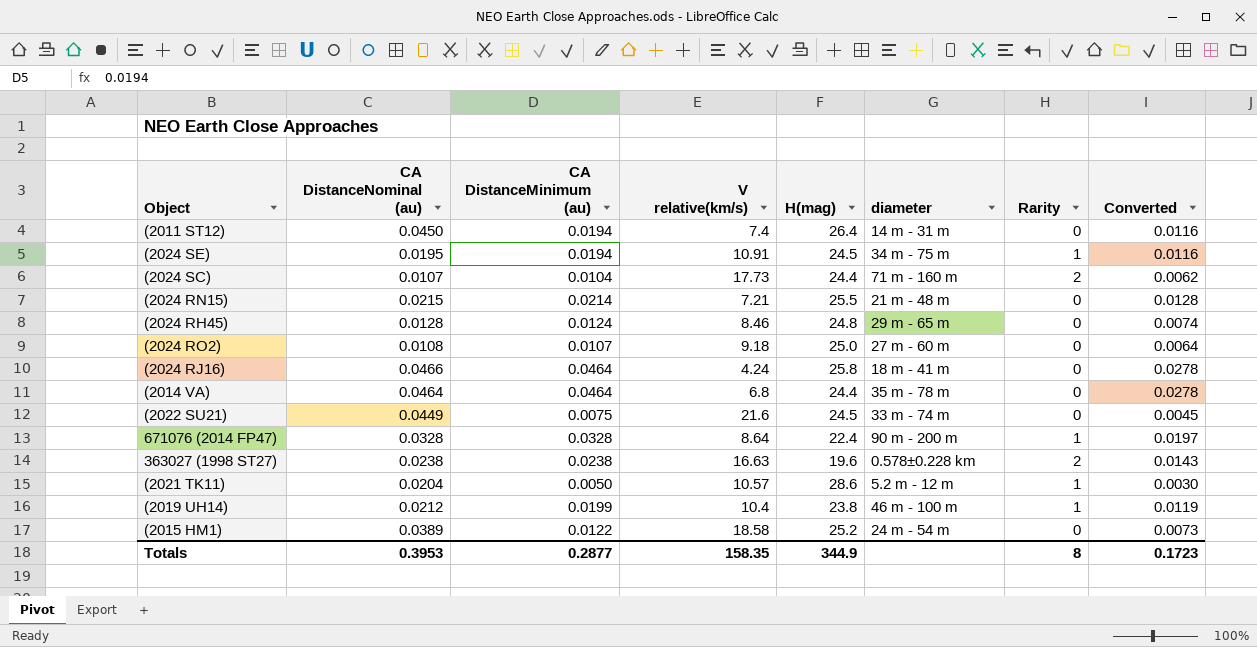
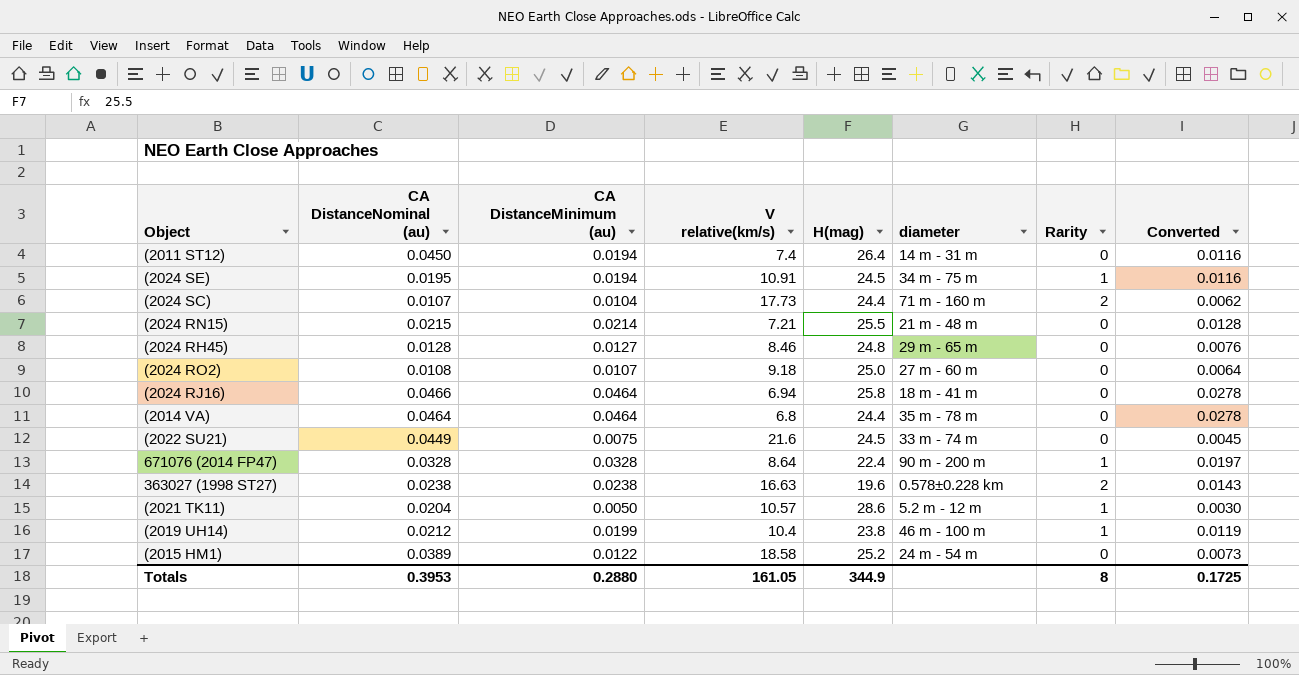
(2024 RH45) | CA DistanceMinimum (au): 0.0124 -> 0.0127
(2024 RH45) | Converted: 0.0074 -> 0.0076
(2024 RJ16) | V relative(km/s): 4.24 -> 6.94
Totals | CA DistanceMinimum (au): 0.2877 -> 0.2880
Totals | V relative(km/s): 158.35 -> 161.05
Totals | Converted: 0.1723 -> 0.1725

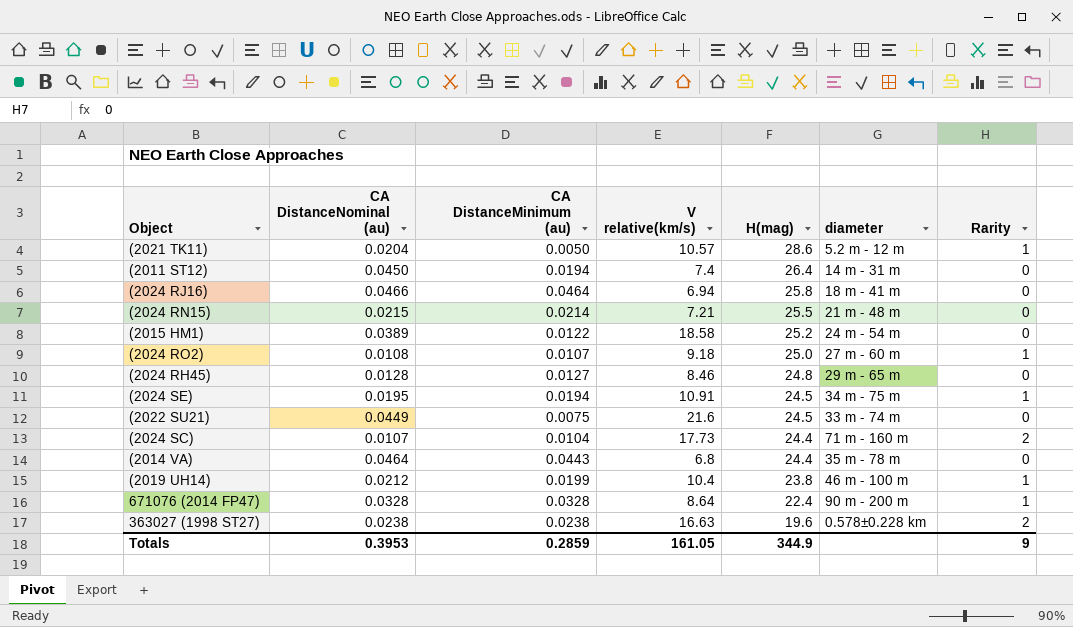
row order: none -> H(mag) descending
column Converted | formula: [CA DistanceMinimum (au)] * 0.6 -> none
(2024 RO2) | Rarity: 0 -> 1
(2014 VA) | CA DistanceMinimum (au): 0.0464 -> 0.0443
Totals | CA DistanceMinimum (au): 0.2880 -> 0.2859
Totals | Rarity: 8 -> 9

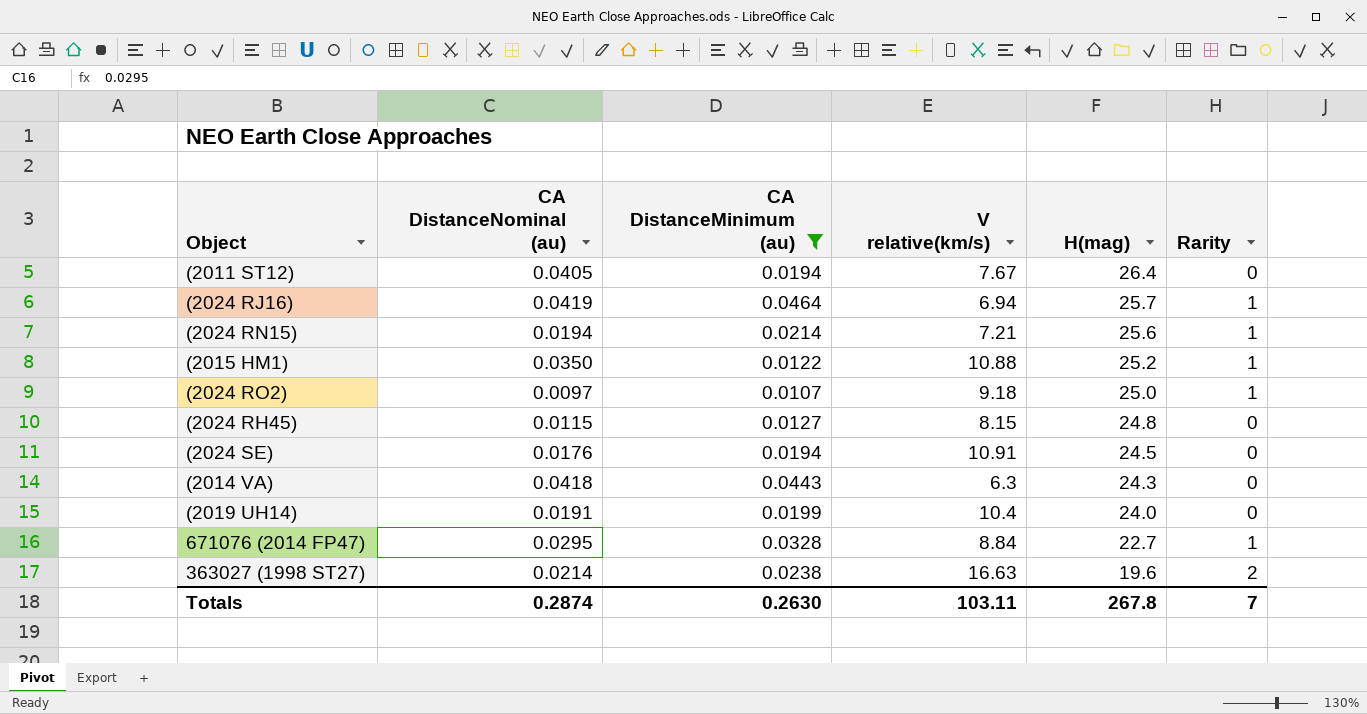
filter: none -> CA DistanceMinimum (au) >= 0.0107
column diameter | position: 6 -> none
(2011 ST12) | CA DistanceNominal (au): 0.0450 -> 0.0405
(2011 ST12) | V relative(km/s): 7.4 -> 7.67
(2024 RJ16) | CA DistanceNominal (au): 0.0466 -> 0.0419
(2024 RJ16) | H(mag): 25.8 -> 25.7
(2024 RJ16) | Rarity: 0 -> 1
(2024 RN15) | CA DistanceNominal (au): 0.0215 -> 0.0194
(2024 RN15) | H(mag): 25.5 -> 25.6
(2024 RN15) | Rarity: 0 -> 1
(2015 HM1) | CA DistanceNominal (au): 0.0389 -> 0.0350
(2015 HM1) | V relative(km/s): 18.58 -> 10.88
(2015 HM1) | Rarity: 0 -> 1
(2024 RO2) | CA DistanceNominal (au): 0.0108 -> 0.0097
(2024 RH45) | CA DistanceNominal (au): 0.0128 -> 0.0115
(2024 RH45) | V relative(km/s): 8.46 -> 8.15
(2024 SE) | CA DistanceNominal (au): 0.0195 -> 0.0176
(2024 SE) | Rarity: 1 -> 0
(2014 VA) | CA DistanceNominal (au): 0.0464 -> 0.0418
(2014 VA) | V relative(km/s): 6.8 -> 6.3
(2014 VA) | H(mag): 24.4 -> 24.3
(2019 UH14) | CA DistanceNominal (au): 0.0212 -> 0.0191
(2019 UH14) | H(mag): 23.8 -> 24.0
(2019 UH14) | Rarity: 1 -> 0
671076 (2014 FP47) | CA DistanceNominal (au): 0.0328 -> 0.0295
671076 (2014 FP47) | V relative(km/s): 8.64 -> 8.84
671076 (2014 FP47) | H(mag): 22.4 -> 22.7
363027 (1998 ST27) | CA DistanceNominal (au): 0.0238 -> 0.0214
Totals | CA DistanceNominal (au): 0.3953 -> 0.2874
Totals | CA DistanceMinimum (au): 0.2859 -> 0.2630
Totals | V relative(km/s): 161.05 -> 103.11
Totals | H(mag): 344.9 -> 267.8
Totals | Rarity: 9 -> 7

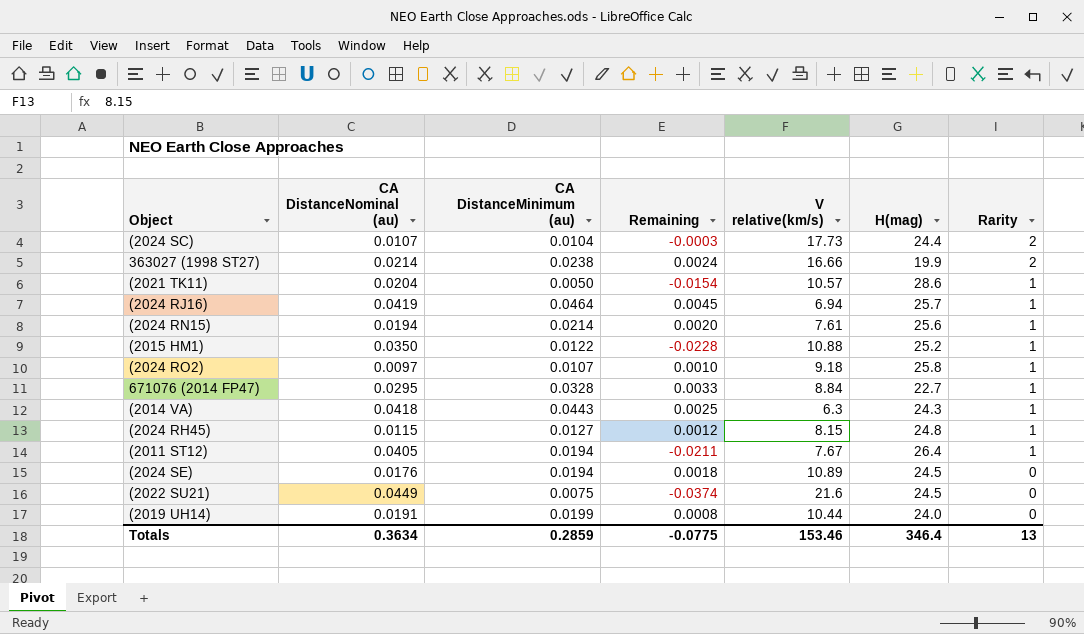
filter: CA DistanceMinimum (au) >= 0.0107 -> none
row order: H(mag) descending -> Rarity descending
column Remaining | formula: none -> [CA DistanceMinimum (au)] - [CA DistanceNominal (au)]
363027 (1998 ST27) | V relative(km/s): 16.63 -> 16.66
363027 (1998 ST27) | H(mag): 19.6 -> 19.9
(2024 RN15) | V relative(km/s): 7.21 -> 7.61
(2024 RO2) | H(mag): 25.0 -> 25.8
(2014 VA) | Rarity: 0 -> 1
(2024 RH45) | Rarity: 0 -> 1
(2011 ST12) | Rarity: 0 -> 1
(2024 SE) | V relative(km/s): 10.91 -> 10.89
(2019 UH14) | V relative(km/s): 10.4 -> 10.44
Totals | CA DistanceNominal (au): 0.2874 -> 0.3634
Totals | CA DistanceMinimum (au): 0.2630 -> 0.2859
Totals | V relative(km/s): 103.11 -> 153.46
Totals | H(mag): 267.8 -> 346.4
Totals | Rarity: 7 -> 13

